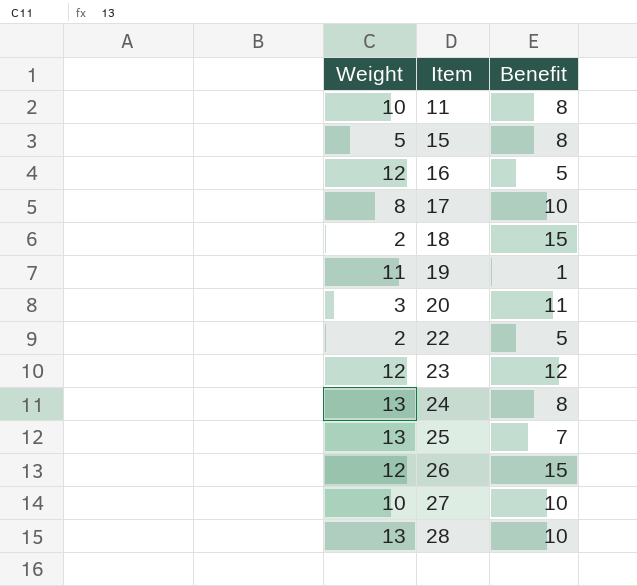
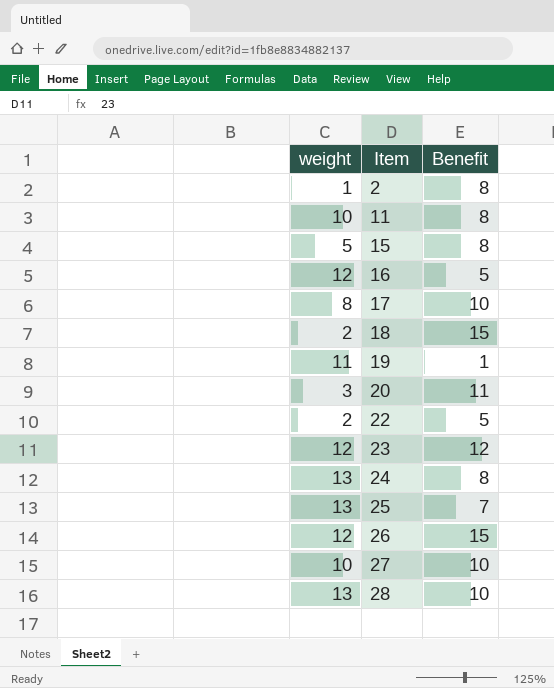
column name: Weight -> weight
row 2: none -> 1 | 8

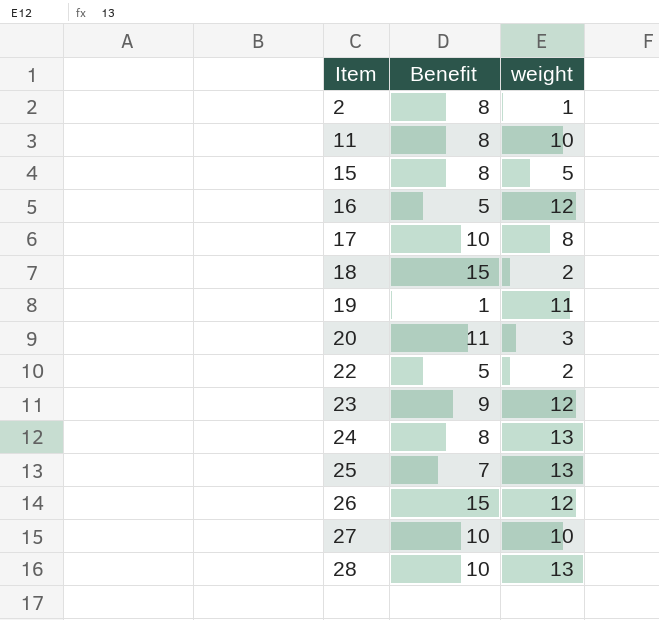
column weight | position: 1 -> 3
23 | Benefit: 12 -> 9

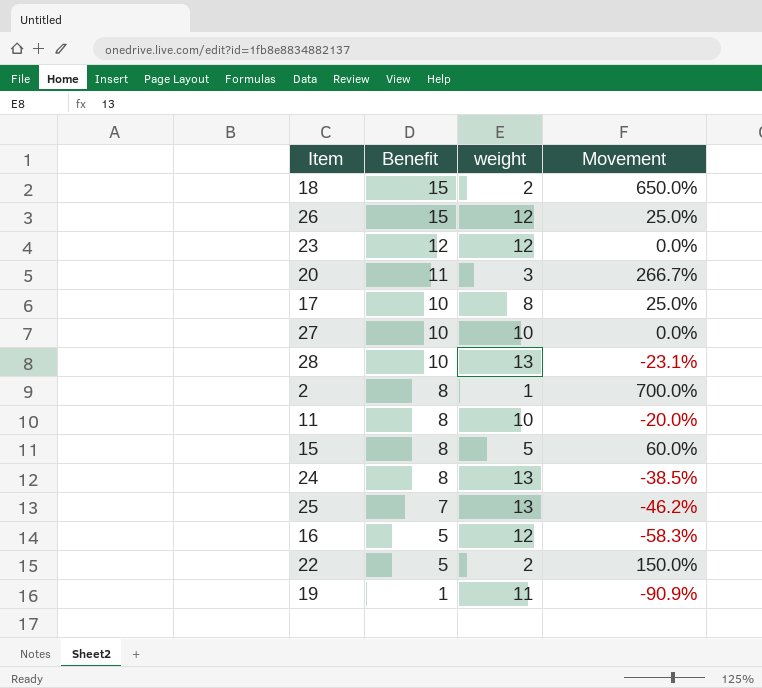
row order: Item ascending -> Benefit descending
column Movement | formula: none -> ([Benefit] - [weight]) / [weight]
23 | Benefit: 9 -> 12

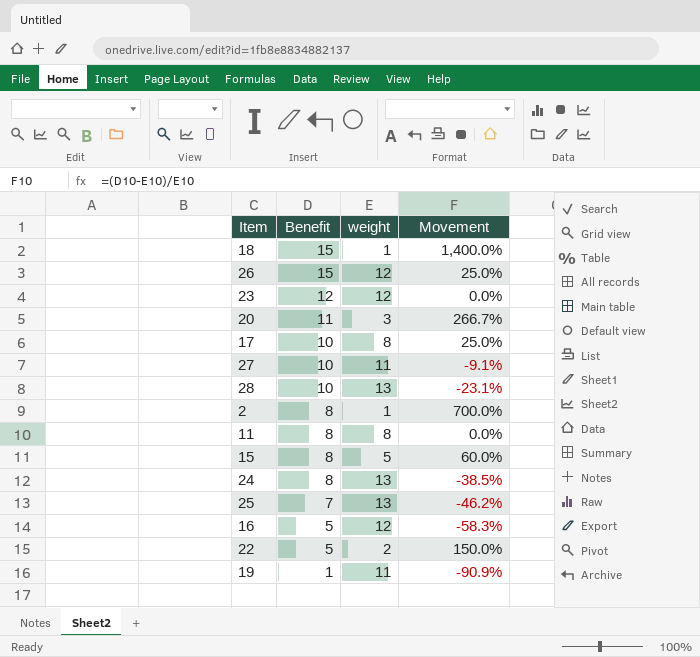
18 | weight: 2 -> 1
18 | Movement: 650.0% -> 1,400.0%
27 | weight: 10 -> 11
27 | Movement: 0.0% -> -9.1%
11 | weight: 10 -> 8
11 | Movement: -20.0% -> 0.0%

